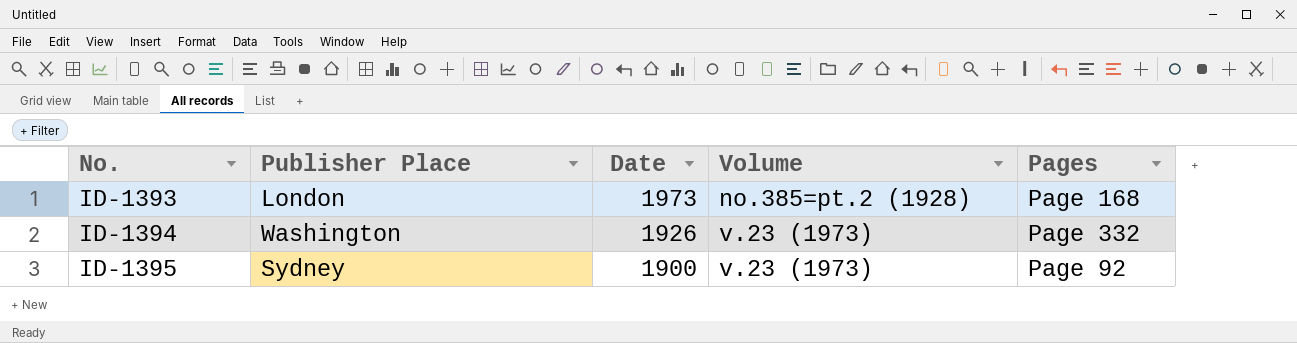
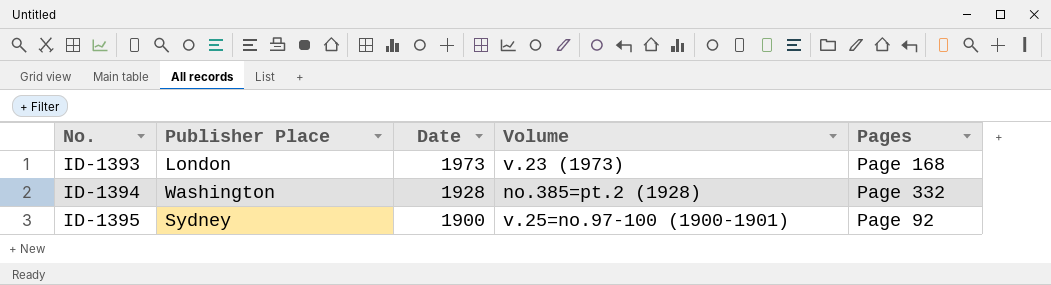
ID-1393 | Volume: no.385=pt.2 (1928) -> v.23 (1973)
ID-1394 | Date: 1926 -> 1928
ID-1394 | Volume: v.23 (1973) -> no.385=pt.2 (1928)
ID-1395 | Volume: v.23 (1973) -> v.25=no.97-100 (1900-1901)

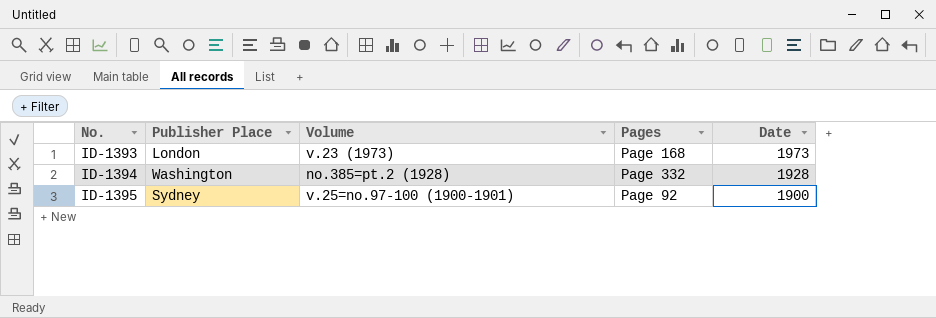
column Date | position: 3 -> 5

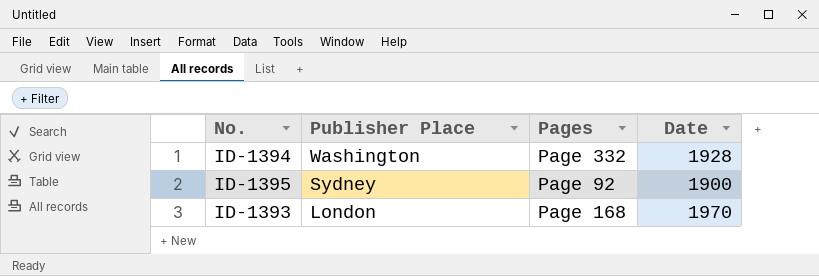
row order: No. ascending -> Publisher Place descending
column Volume | position: 3 -> none
ID-1393 | Date: 1973 -> 1970

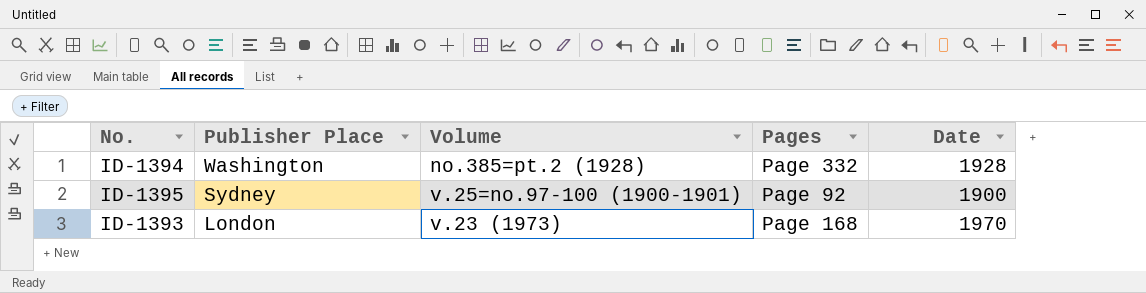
column Volume | position: none -> 3

